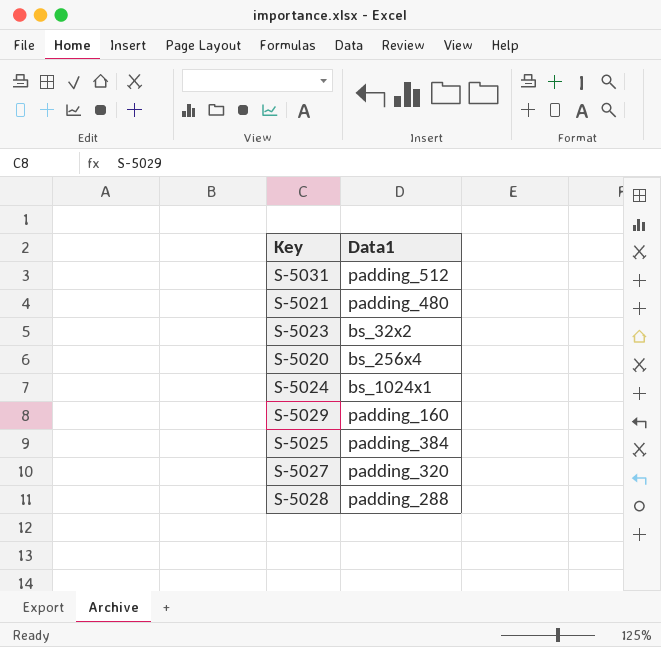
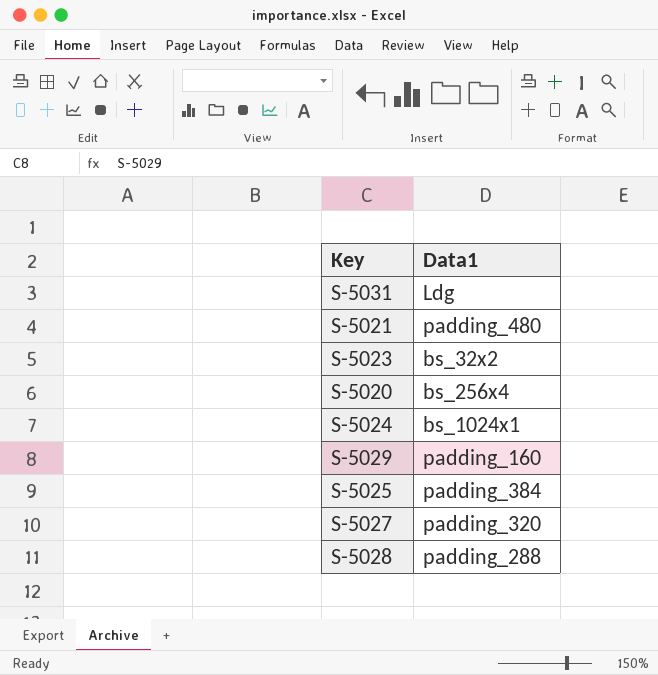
S-5031 | Data1: padding_512 -> Ldg

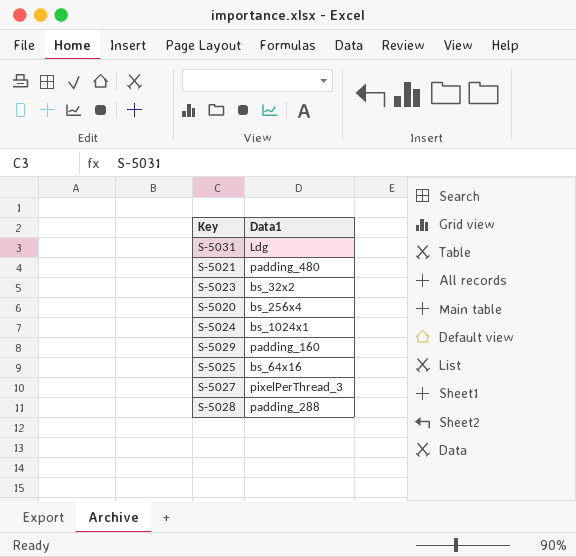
S-5025 | Data1: padding_384 -> bs_64x16
S-5027 | Data1: padding_320 -> pixelPerThread_3

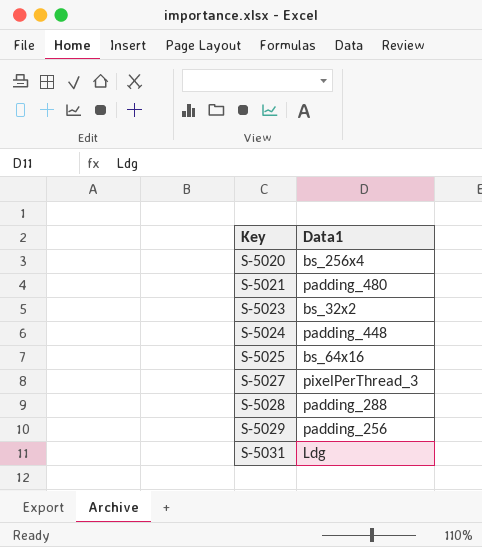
row order: none -> Key ascending
S-5024 | Data1: bs_1024x1 -> padding_448
S-5029 | Data1: padding_160 -> padding_256

